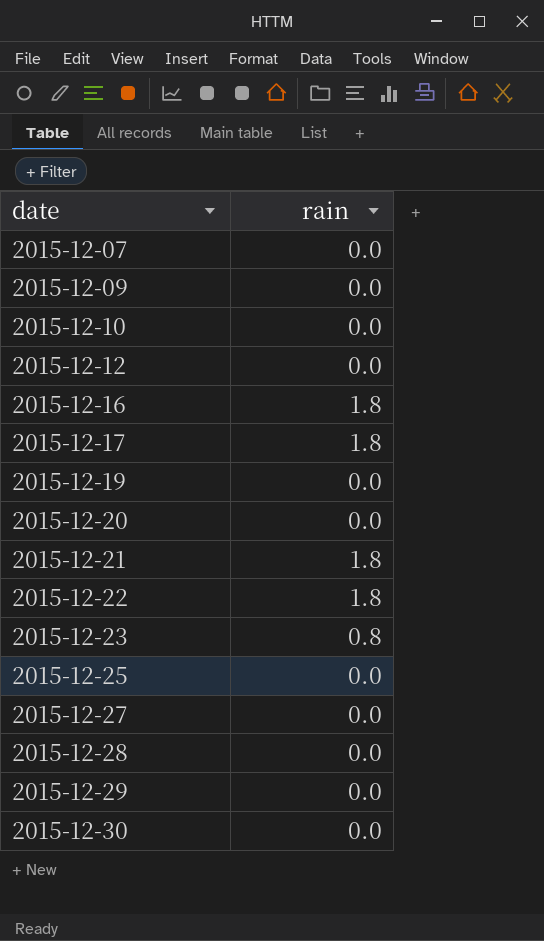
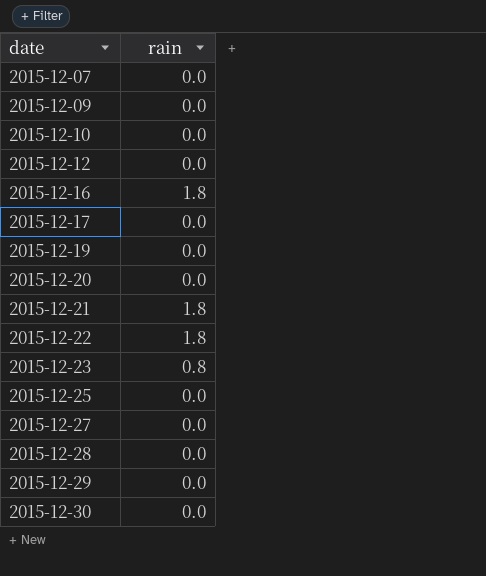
2015-12-17 | rain: 1.8 -> 0.0

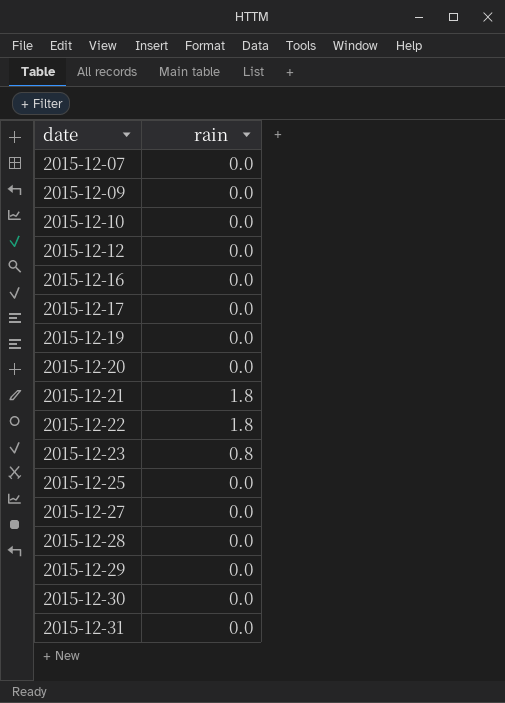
2015-12-16 | rain: 1.8 -> 0.0
row 2015-12-31: none -> 0.0

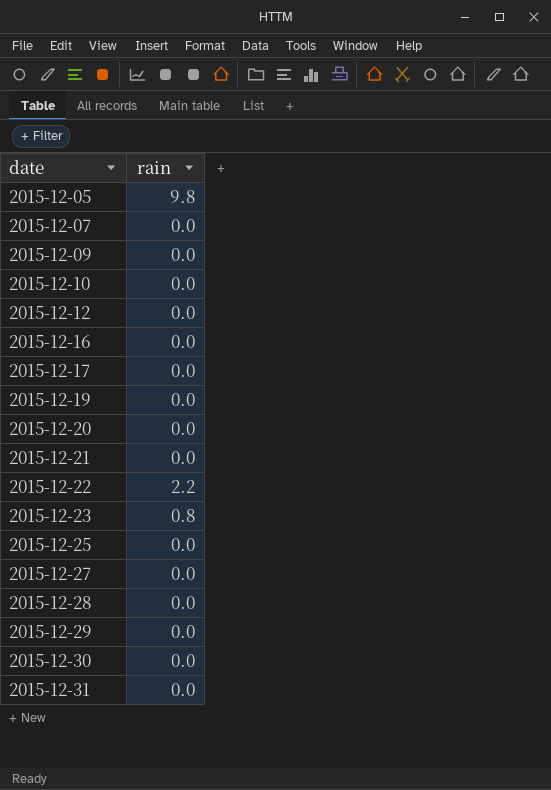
row 2015-12-05: none -> 9.8
2015-12-21 | rain: 1.8 -> 0.0
2015-12-22 | rain: 1.8 -> 2.2

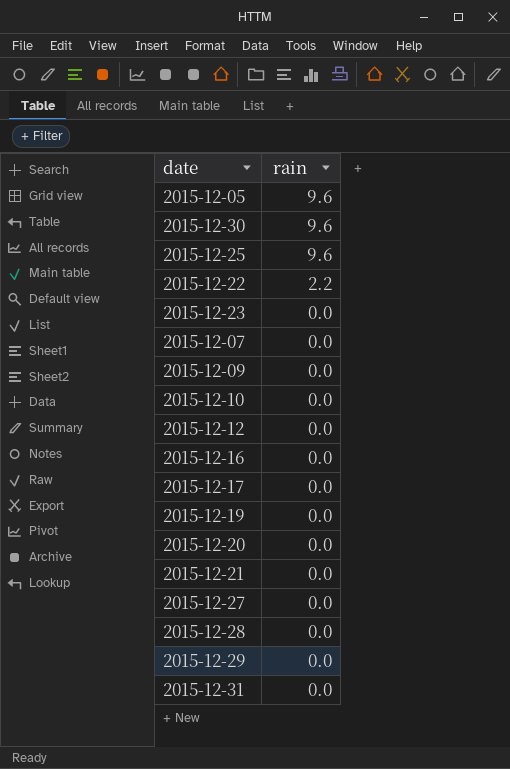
row order: date ascending -> rain descending
2015-12-05 | rain: 9.8 -> 9.6
2015-12-30 | rain: 0.0 -> 9.6
2015-12-25 | rain: 0.0 -> 9.6
2015-12-23 | rain: 0.8 -> 0.0

